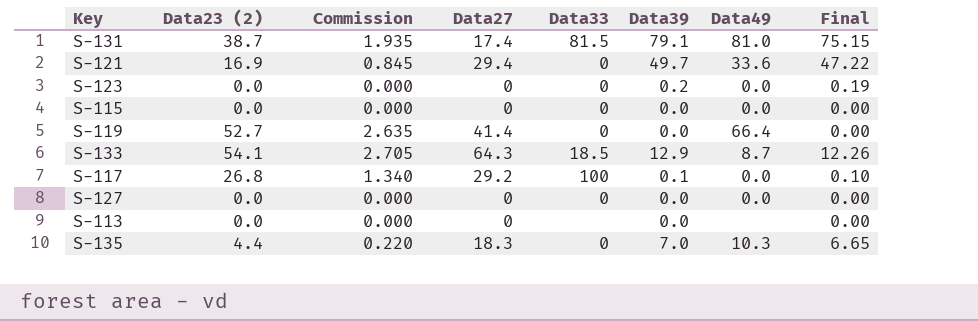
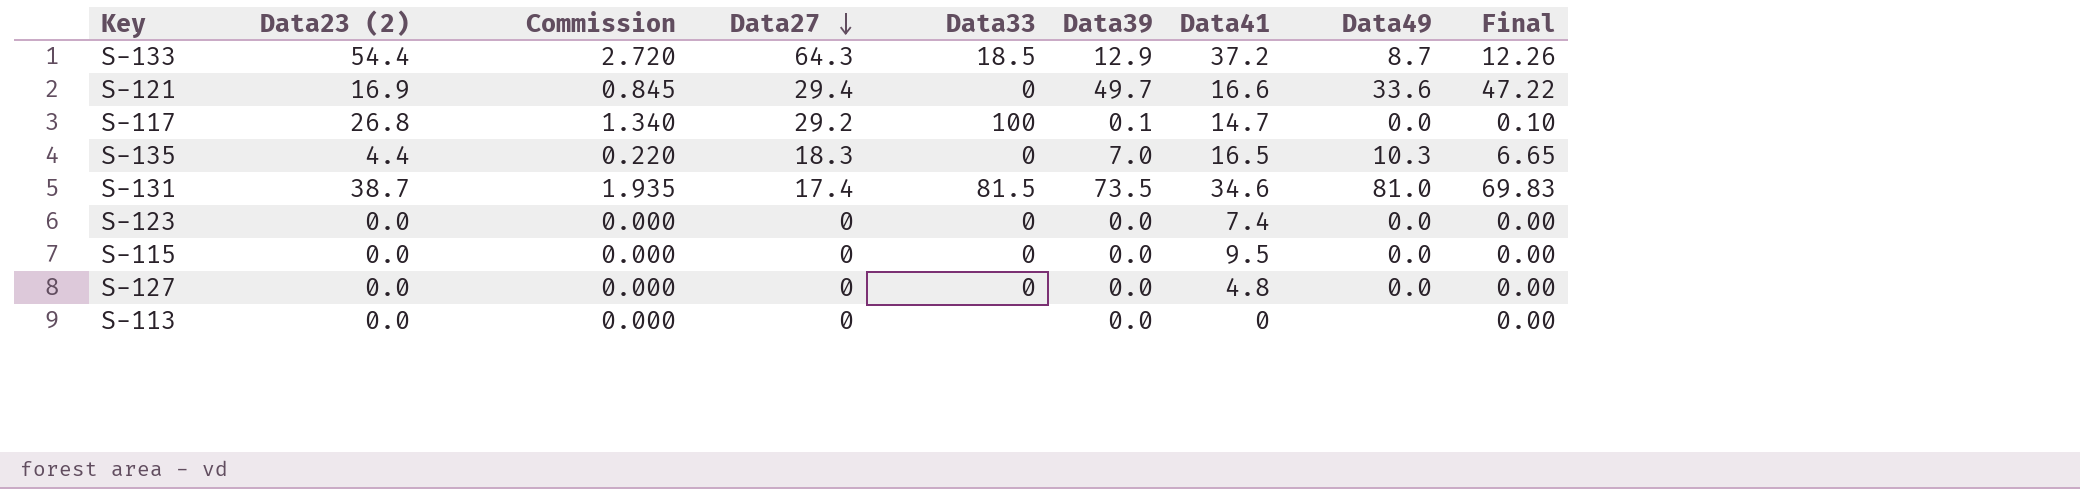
row order: none -> Data27 descending
column Data41 | position: none -> 7
row S-119: 52.7 | 2.635 | 41.4 | 0 | 0.0 | 66.4 | 0.00 -> none
S-133 | Data23 (2): 54.1 -> 54.4
S-133 | Commission: 2.705 -> 2.720
S-131 | Data39: 79.1 -> 73.5
S-131 | Final: 75.15 -> 69.83
S-123 | Data39: 0.2 -> 0.0
S-123 | Final: 0.19 -> 0.00

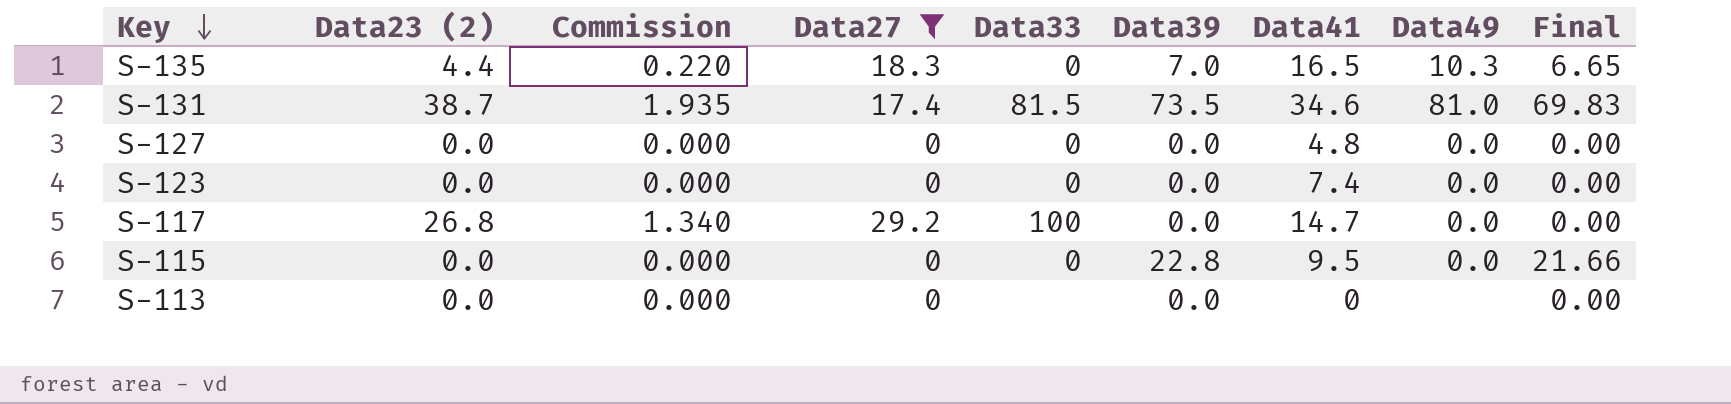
filter: none -> Data27 <= 29.2
row order: Data27 descending -> Key descending
S-117 | Data39: 0.1 -> 0.0
S-117 | Final: 0.10 -> 0.00
S-115 | Data39: 0.0 -> 22.8
S-115 | Final: 0.00 -> 21.66

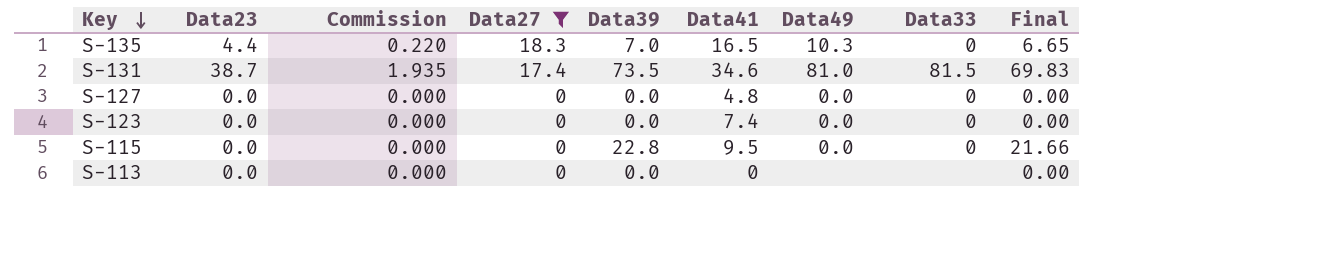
column name: Data23 (2) -> Data23
column Data33 | position: 5 -> 8
row S-117: 26.8 | 1.340 | 29.2 | 100 | 0.0 | 14.7 | 0.0 | 0.00 -> none

